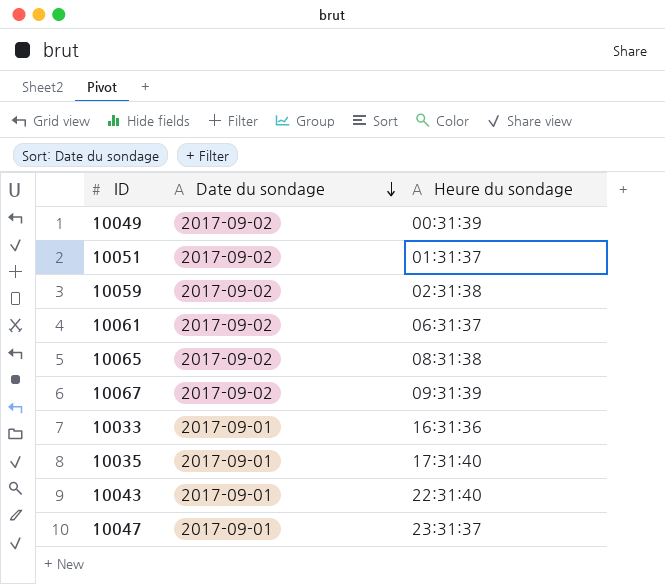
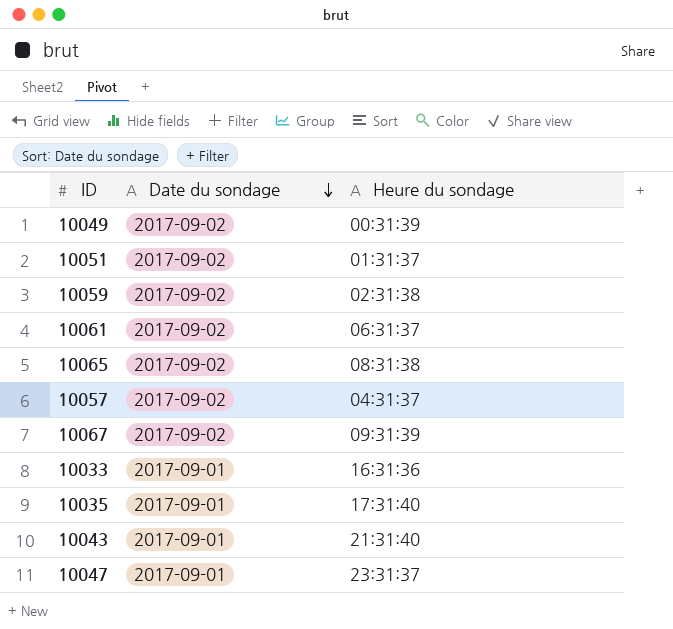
row 10057: none -> 2017-09-02 | 04:31:37
10043 | Heure du sondage: 22:31:40 -> 21:31:40

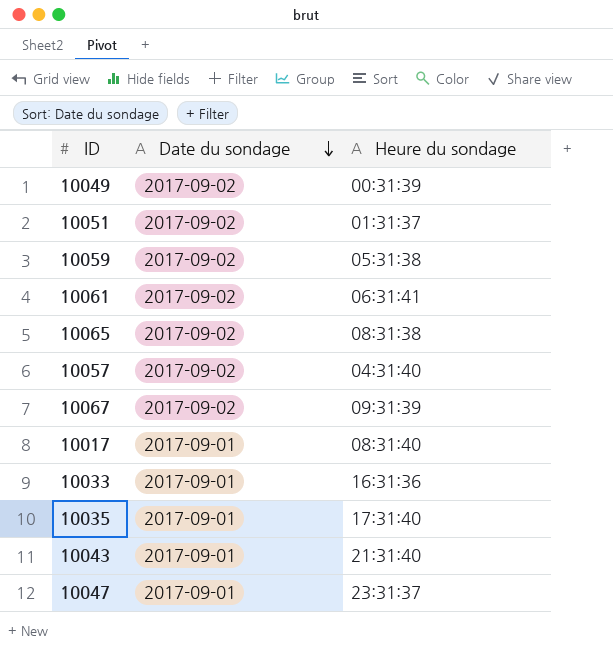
10059 | Heure du sondage: 02:31:38 -> 05:31:38
10061 | Heure du sondage: 06:31:37 -> 06:31:41
10057 | Heure du sondage: 04:31:37 -> 04:31:40
row 10017: none -> 2017-09-01 | 08:31:40

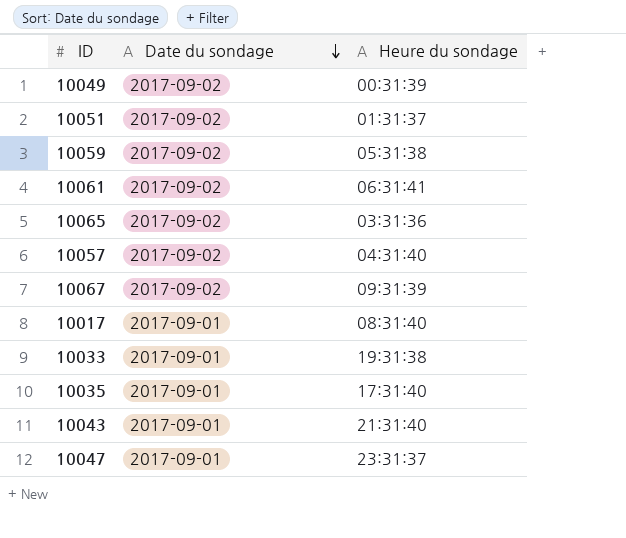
10065 | Heure du sondage: 08:31:38 -> 03:31:36
10033 | Heure du sondage: 16:31:36 -> 19:31:38

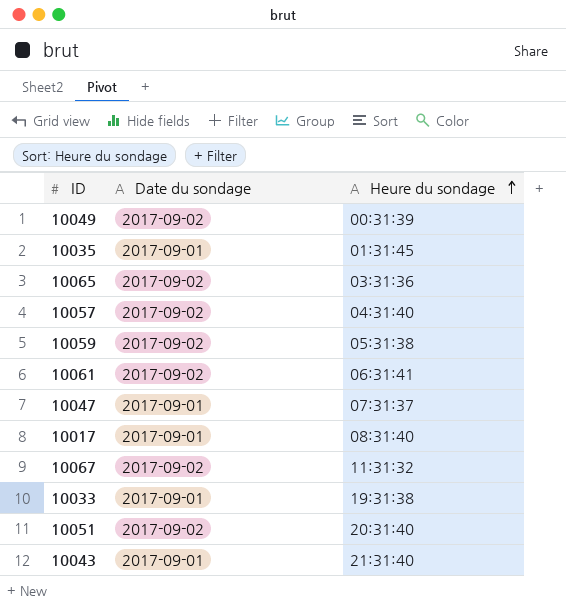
row order: Date du sondage descending -> Heure du sondage ascending
10035 | Heure du sondage: 17:31:40 -> 01:31:45
10047 | Heure du sondage: 23:31:37 -> 07:31:37
10067 | Heure du sondage: 09:31:39 -> 11:31:32
10051 | Heure du sondage: 01:31:37 -> 20:31:40

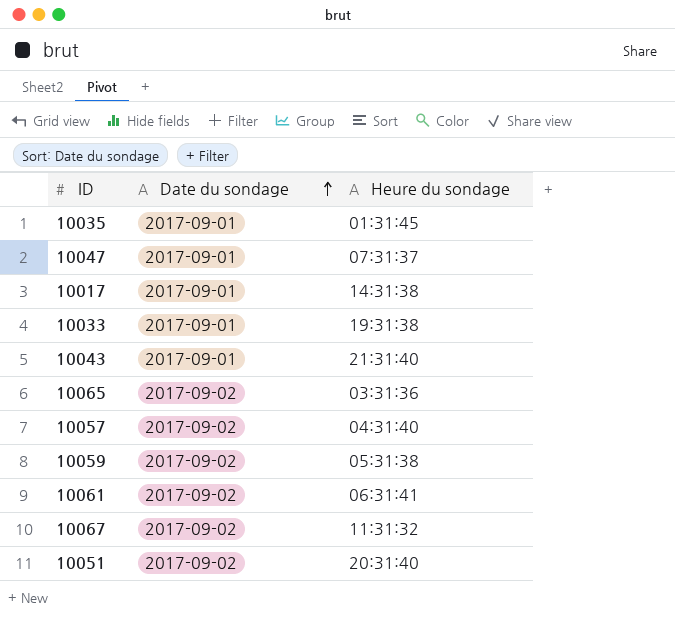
row order: Heure du sondage ascending -> Date du sondage ascending
row 10049: 2017-09-02 | 00:31:39 -> none
10017 | Heure du sondage: 08:31:40 -> 14:31:38

